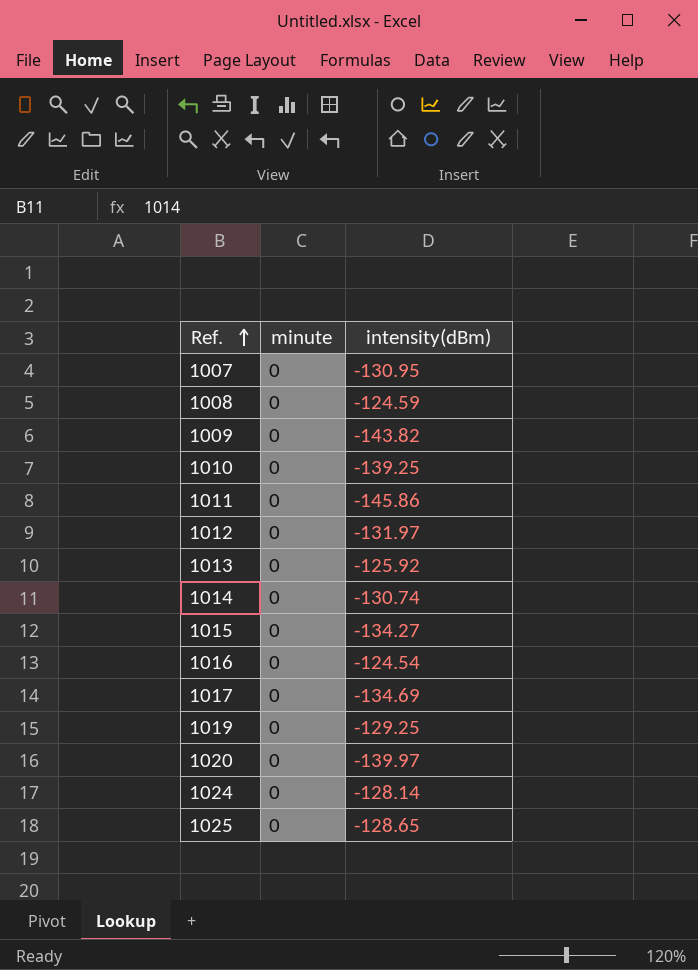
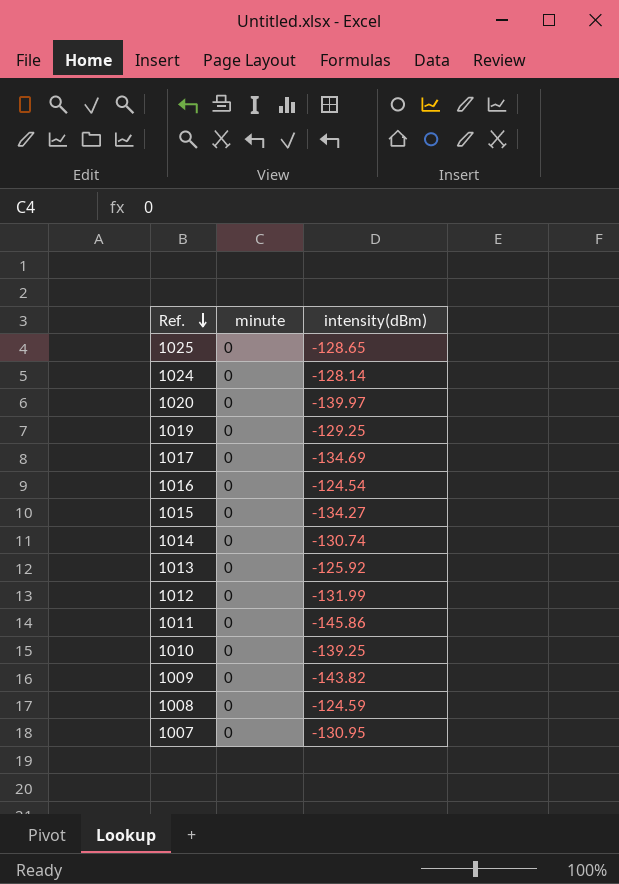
row order: Ref. ascending -> Ref. descending
1012 | intensity(dBm): -131.97 -> -131.99

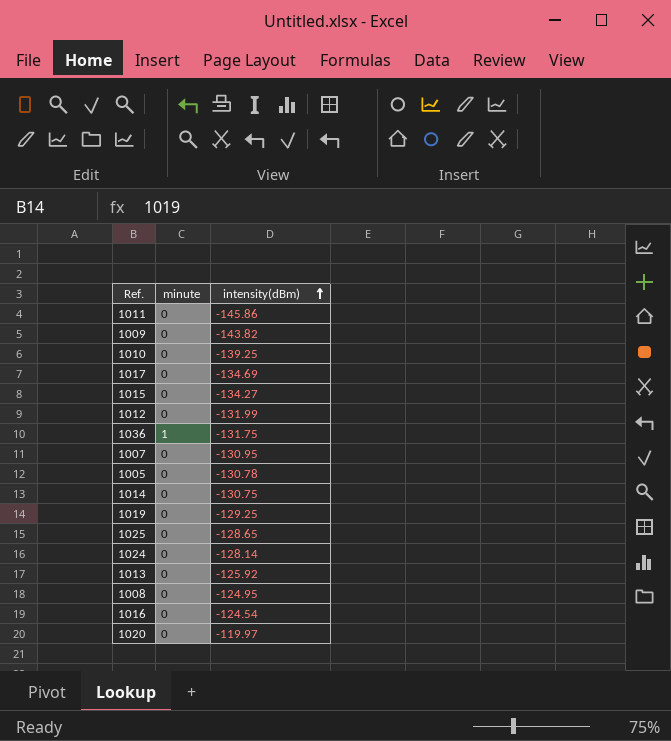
row order: Ref. descending -> intensity(dBm) ascending
row 1036: none -> 1 | -131.75
row 1005: none -> 0 | -130.78
1014 | intensity(dBm): -130.74 -> -130.75
1008 | intensity(dBm): -124.59 -> -124.95
1020 | intensity(dBm): -139.97 -> -119.97

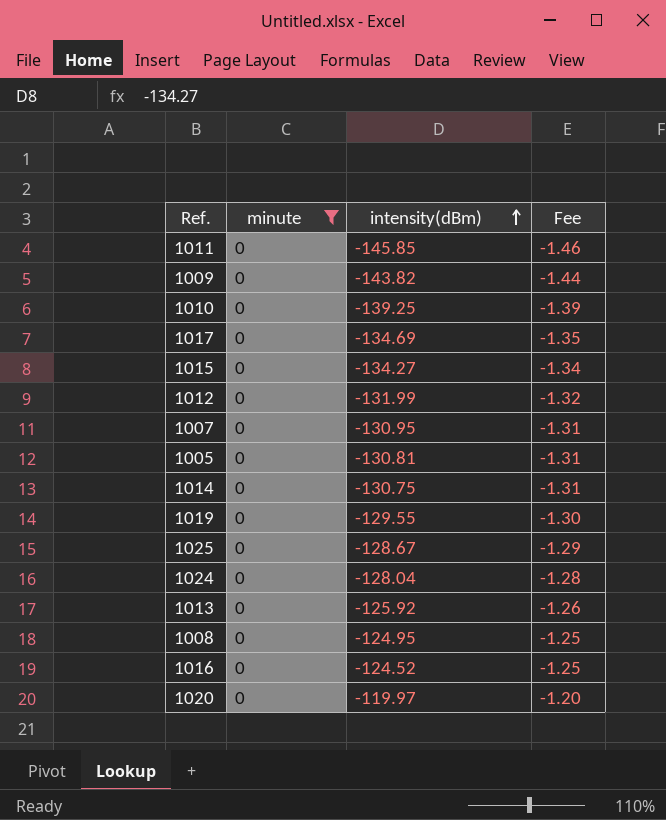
filter: none -> minute = 0
column Fee | formula: none -> [intensity(dBm)] * 0.01
1011 | intensity(dBm): -145.86 -> -145.85
1005 | intensity(dBm): -130.78 -> -130.81
1019 | intensity(dBm): -129.25 -> -129.55
1025 | intensity(dBm): -128.65 -> -128.67
1024 | intensity(dBm): -128.14 -> -128.04
1016 | intensity(dBm): -124.54 -> -124.52

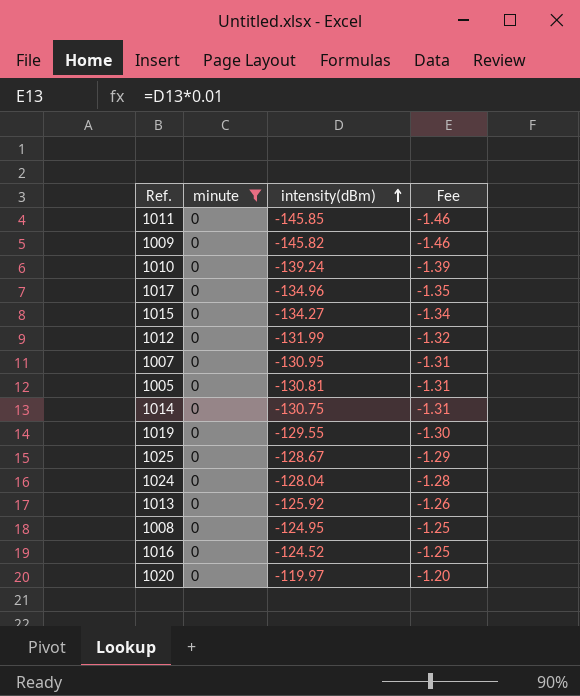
1009 | intensity(dBm): -143.82 -> -145.82
1009 | Fee: -1.44 -> -1.46
1010 | intensity(dBm): -139.25 -> -139.24
1017 | intensity(dBm): -134.69 -> -134.96

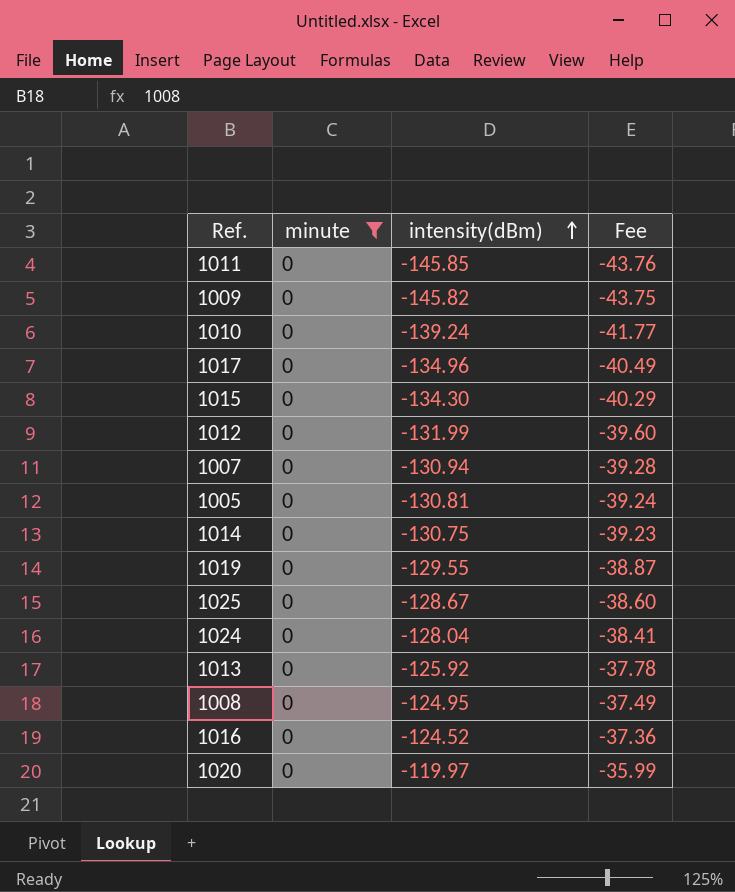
column Fee | formula: [intensity(dBm)] * 0.01 -> [intensity(dBm)] * 0.3
1015 | intensity(dBm): -134.27 -> -134.30
1007 | intensity(dBm): -130.95 -> -130.94

